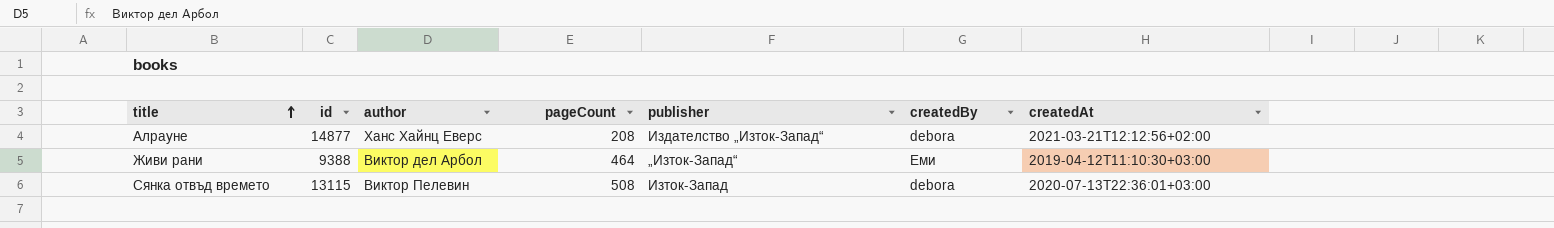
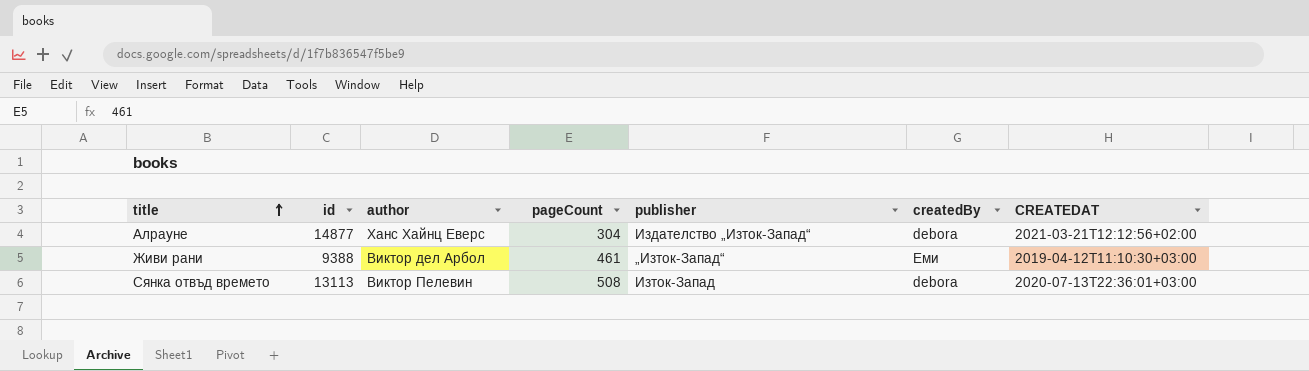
column name: createdAt -> CREATEDAT
Алрауне | pageCount: 208 -> 304
Живи рани | pageCount: 464 -> 461
Сянка отвъд времето | id: 13115 -> 13113

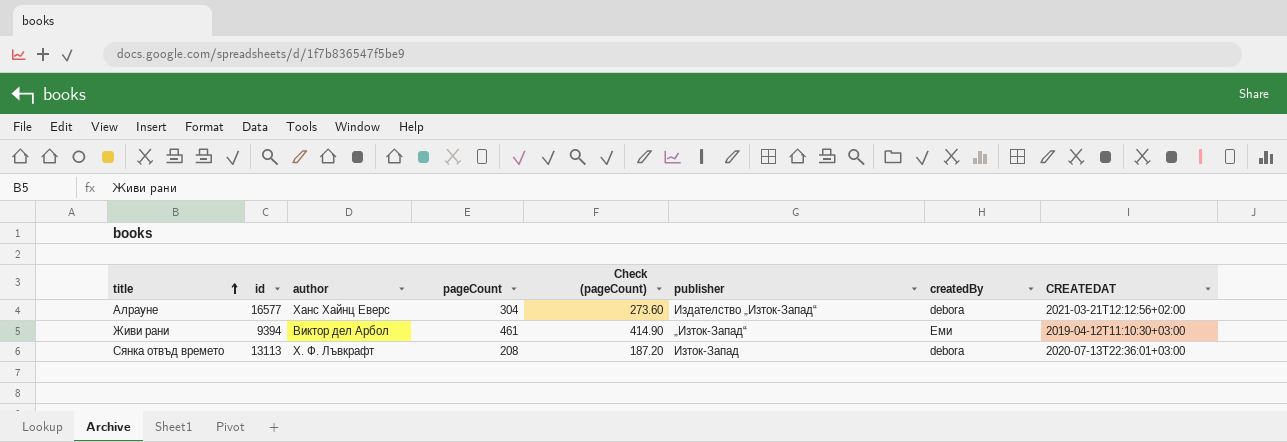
column Check (pageCount) | formula: none -> [pageCount] * 0.9
Алрауне | id: 14877 -> 16577
Живи рани | id: 9388 -> 9394
Сянка отвъд времето | author: Виктор Пелевин -> Х. Ф. Лъвкрафт
Сянка отвъд времето | pageCount: 508 -> 208

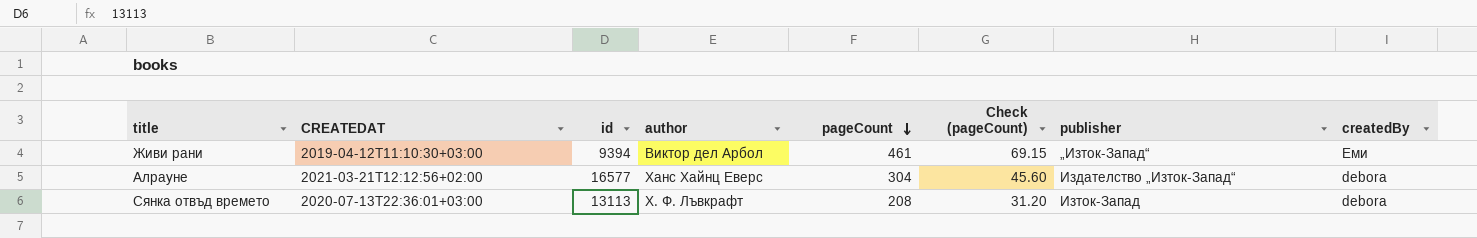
row order: title ascending -> pageCount descending
column CREATEDAT | position: 8 -> 2
column Check (pageCount) | formula: [pageCount] * 0.9 -> [pageCount] * 0.15

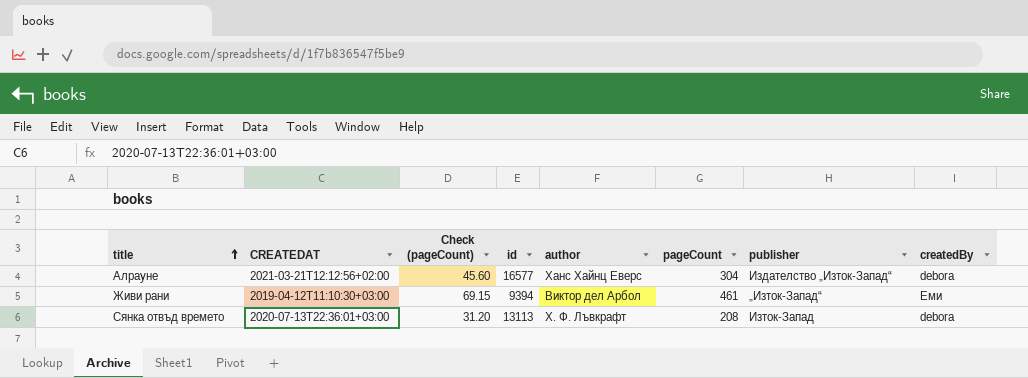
row order: pageCount descending -> title ascending
column Check (pageCount) | position: 6 -> 3

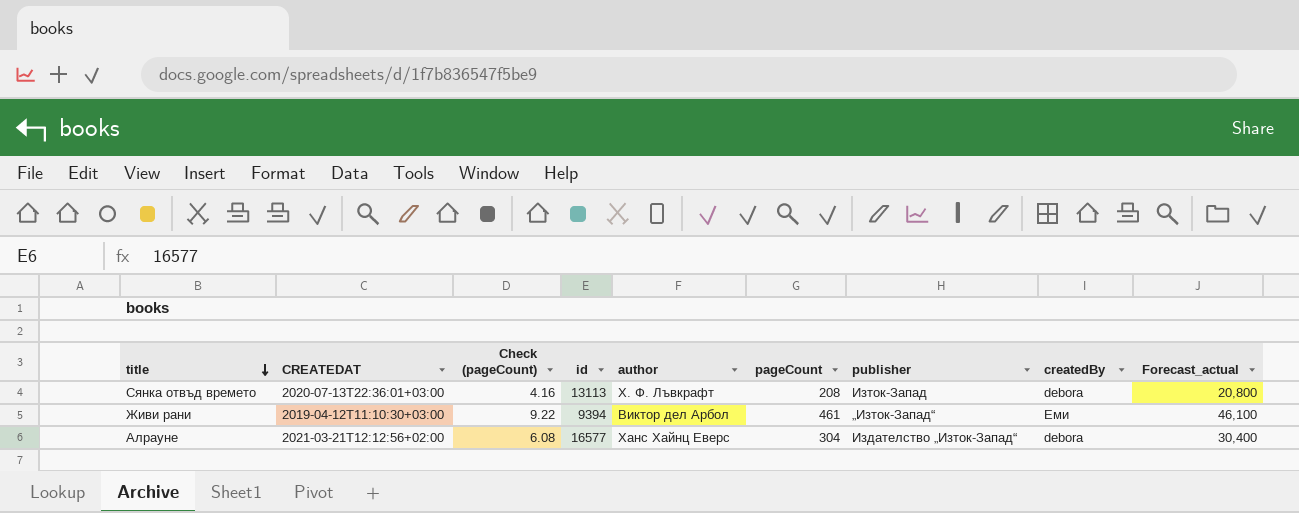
row order: title ascending -> title descending
column Check (pageCount) | formula: [pageCount] * 0.15 -> [pageCount] * 0.02
column Forecast_actual | formula: none -> [pageCount] * 100

